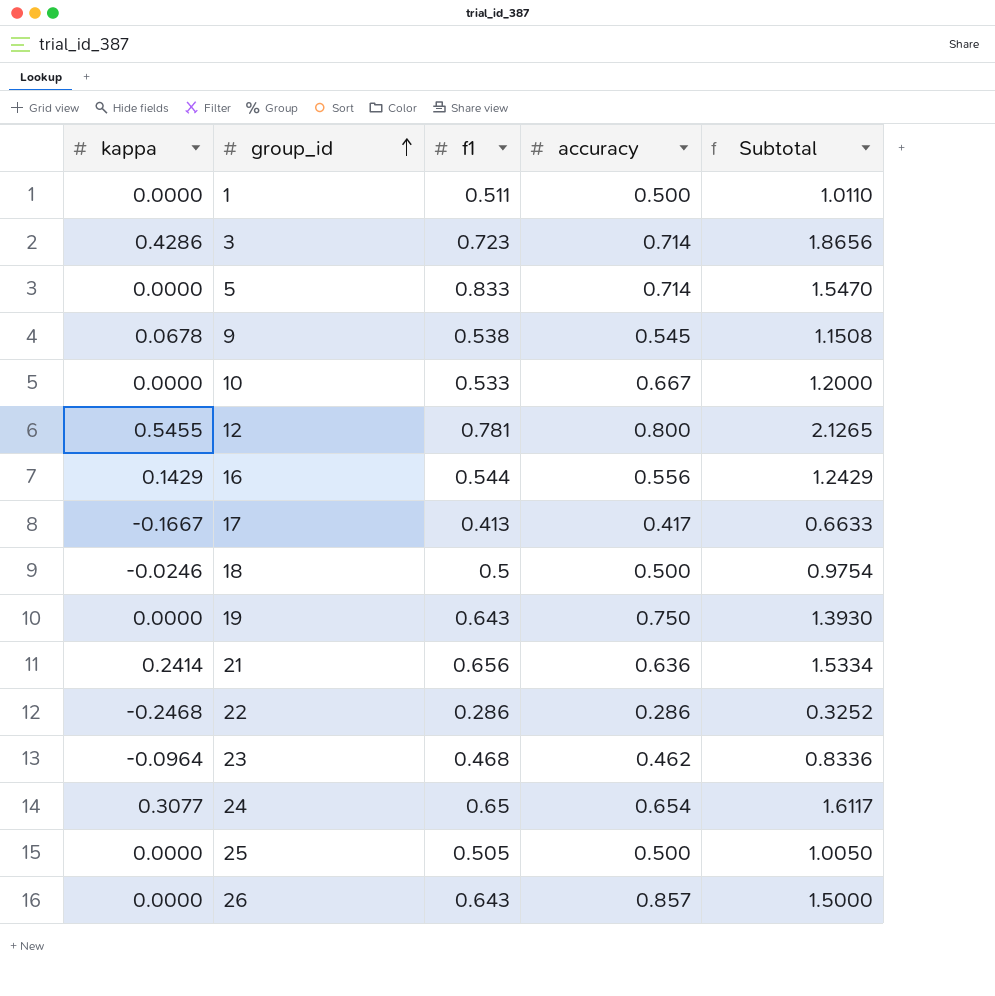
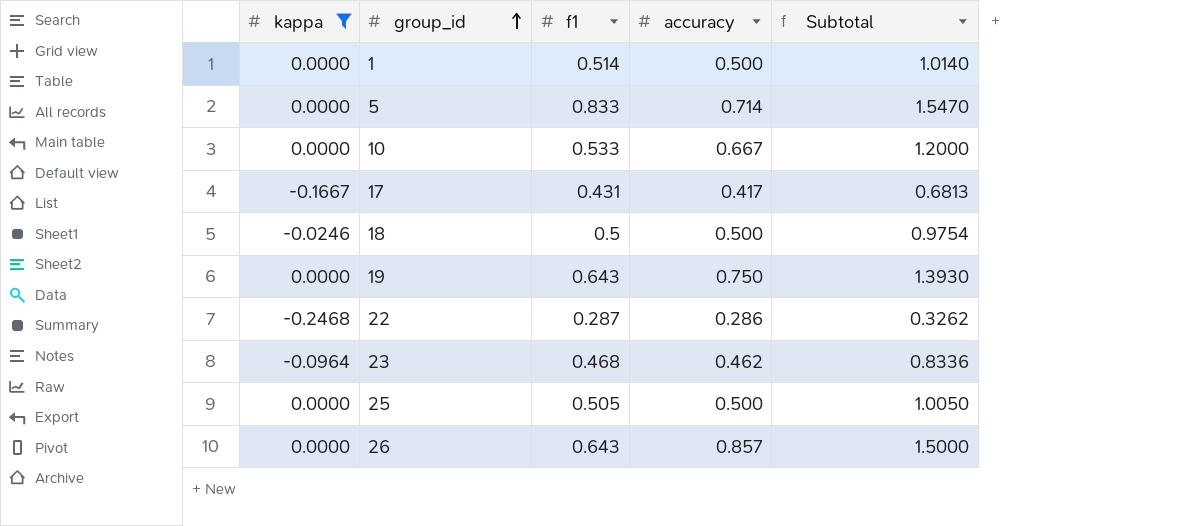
filter: none -> kappa <= 0.0000
1 | f1: 0.511 -> 0.514
1 | Subtotal: 1.0110 -> 1.0140
17 | f1: 0.413 -> 0.431
17 | Subtotal: 0.6633 -> 0.6813
22 | f1: 0.286 -> 0.287
22 | Subtotal: 0.3252 -> 0.3262

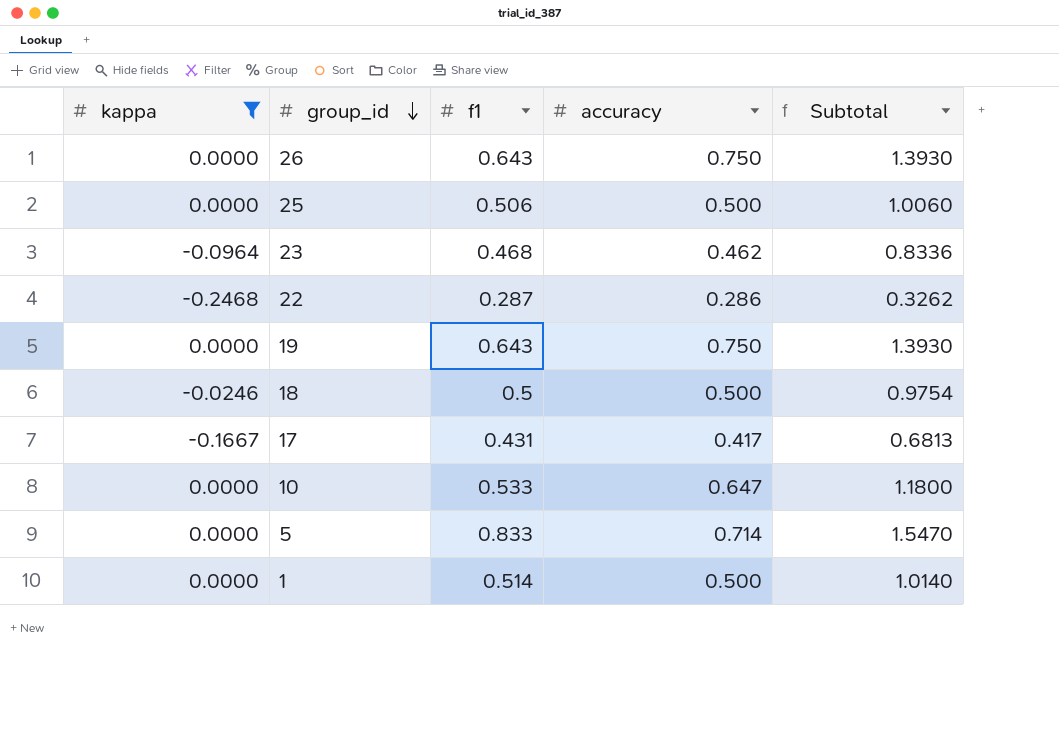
row order: group_id ascending -> group_id descending
26 | accuracy: 0.857 -> 0.750
26 | Subtotal: 1.5000 -> 1.3930
25 | f1: 0.505 -> 0.506
25 | Subtotal: 1.0050 -> 1.0060
10 | accuracy: 0.667 -> 0.647
10 | Subtotal: 1.2000 -> 1.1800

